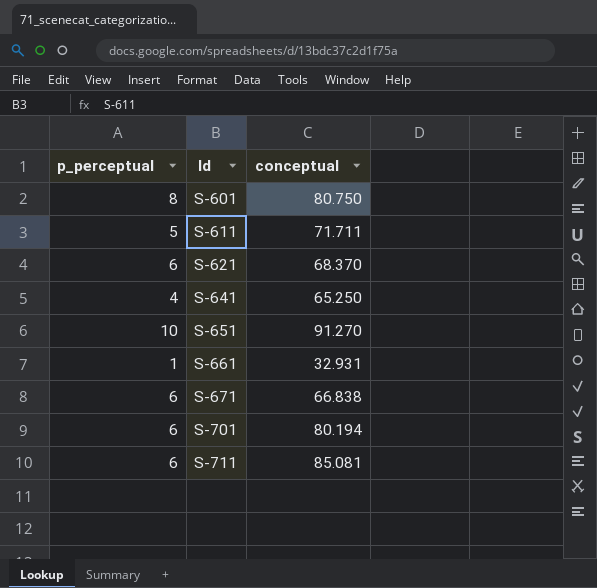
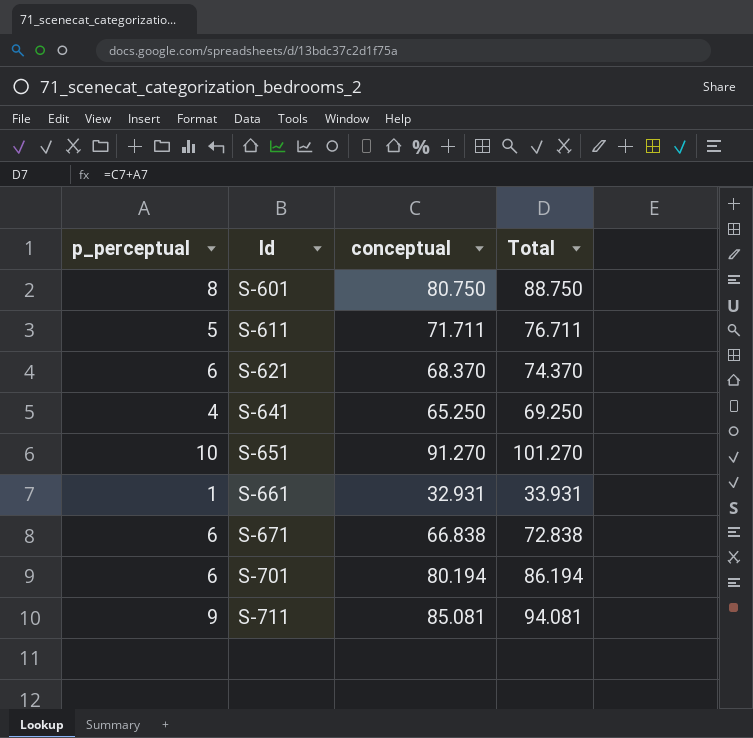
column Total | formula: none -> [p_perceptual] + [conceptual]
S-711 | p_perceptual: 6 -> 9

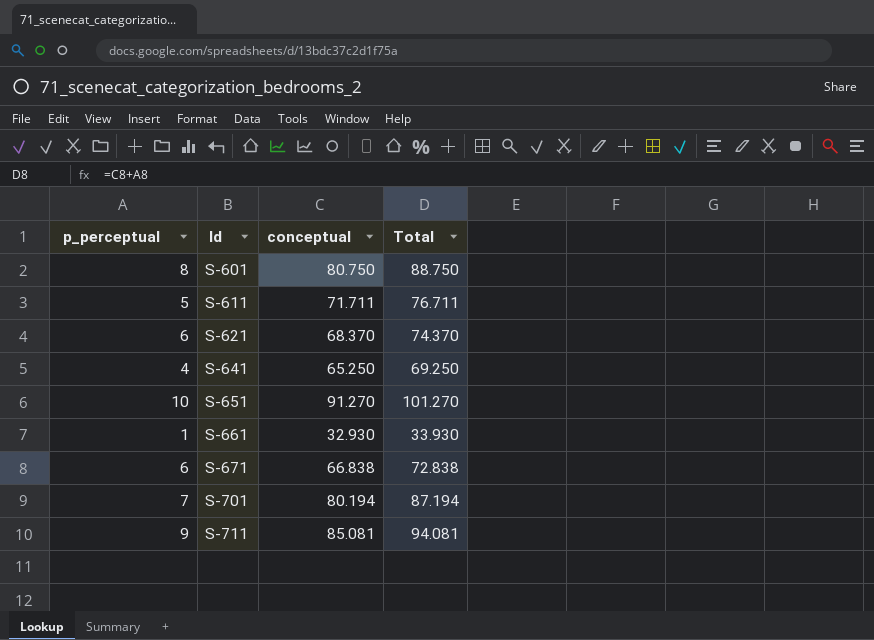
S-661 | conceptual: 32.931 -> 32.930
S-661 | Total: 33.931 -> 33.930
S-701 | p_perceptual: 6 -> 7
S-701 | Total: 86.194 -> 87.194

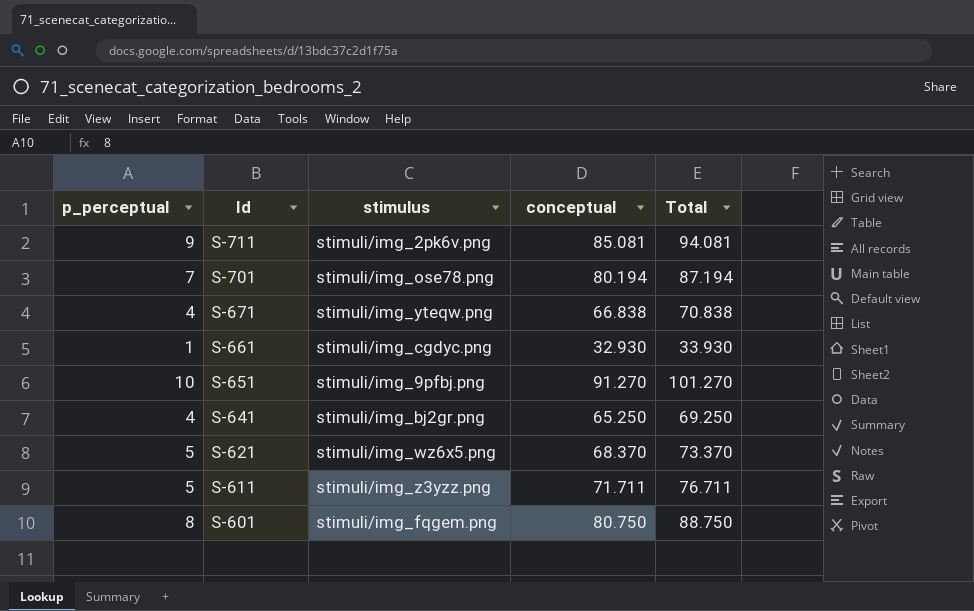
row order: Id ascending -> Id descending
column stimulus | position: none -> 3
S-671 | p_perceptual: 6 -> 4
S-671 | Total: 72.838 -> 70.838
S-621 | p_perceptual: 6 -> 5
S-621 | Total: 74.370 -> 73.370

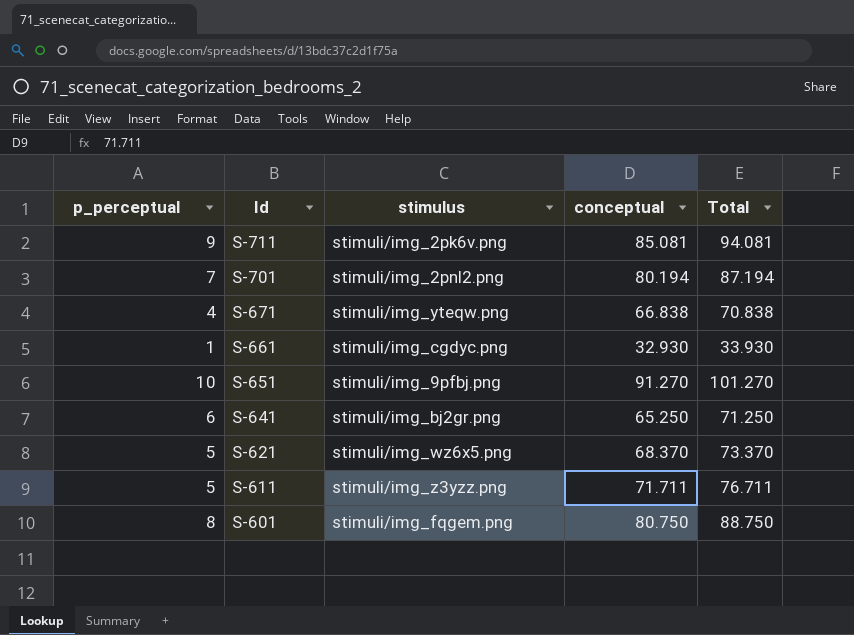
S-701 | stimulus: stimuli/img_ose78.png -> stimuli/img_2pnl2.png
S-641 | p_perceptual: 4 -> 6
S-641 | Total: 69.250 -> 71.250

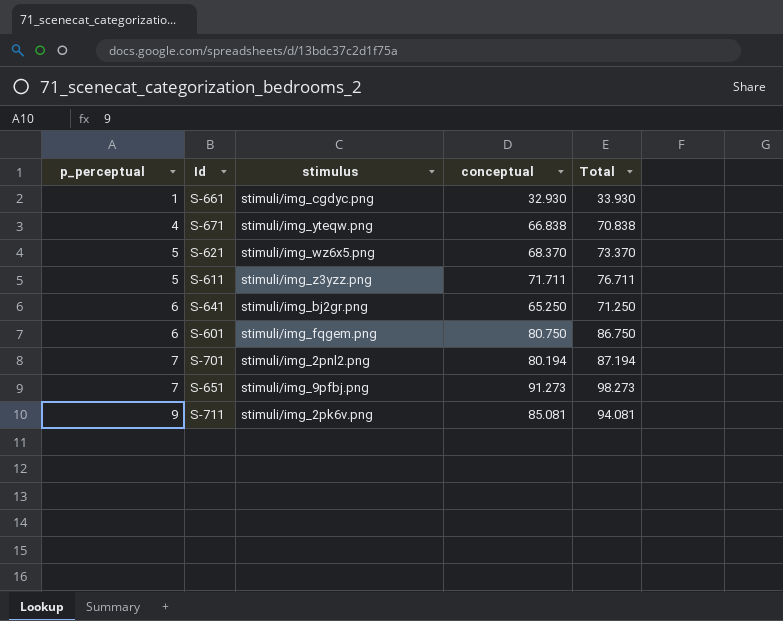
row order: Id descending -> p_perceptual ascending
S-601 | p_perceptual: 8 -> 6
S-601 | Total: 88.750 -> 86.750
S-651 | p_perceptual: 10 -> 7
S-651 | conceptual: 91.270 -> 91.273
S-651 | Total: 101.270 -> 98.273

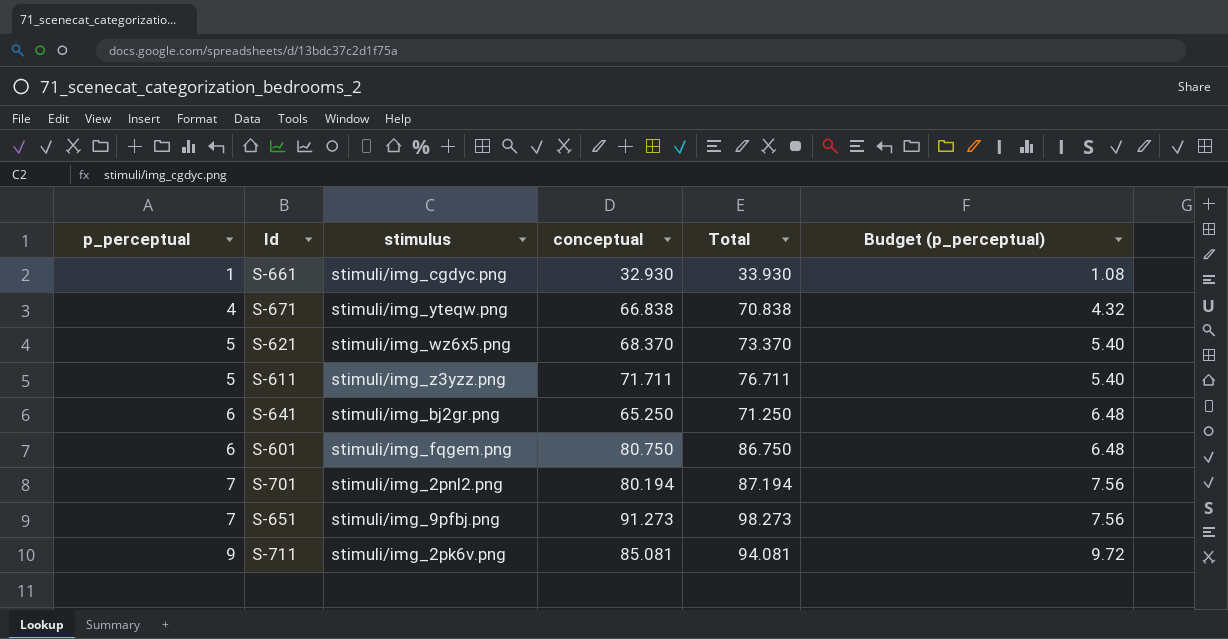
column Budget (p_perceptual) | formula: none -> [p_perceptual] * 1.08

